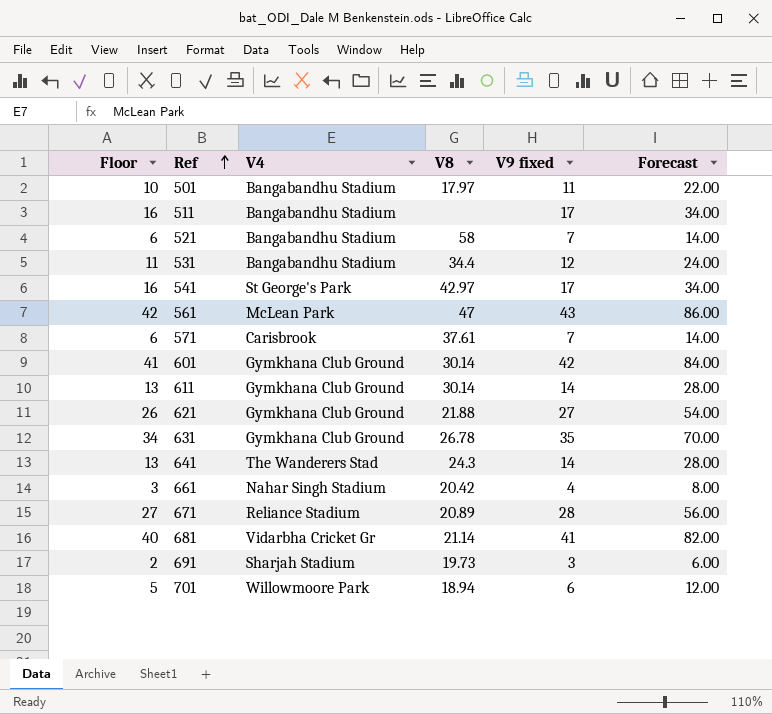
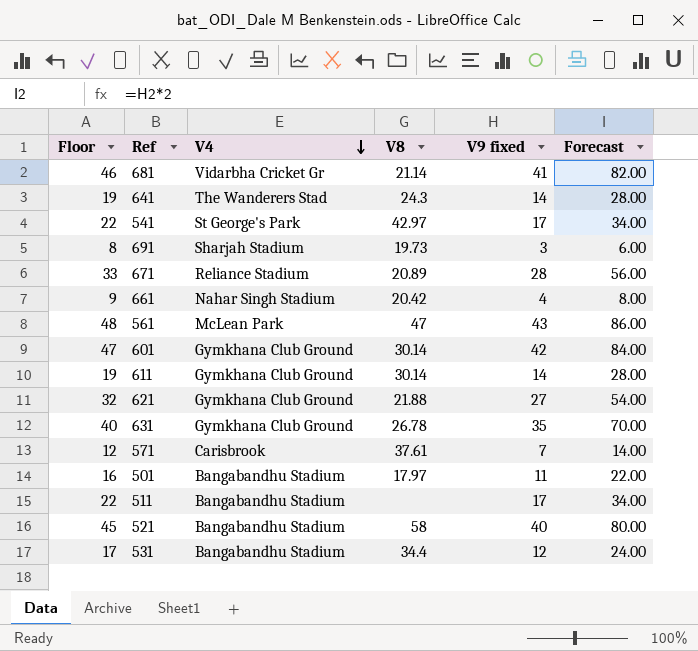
row order: Ref ascending -> V4 descending
column Floor | formula: [V9 fixed] - 1 -> [V9 fixed] + 5
row 701: 5 | Willowmoore Park | 18.94 | 6 | 12.00 -> none
521 | V9 fixed: 7 -> 40
521 | Forecast: 14.00 -> 80.00

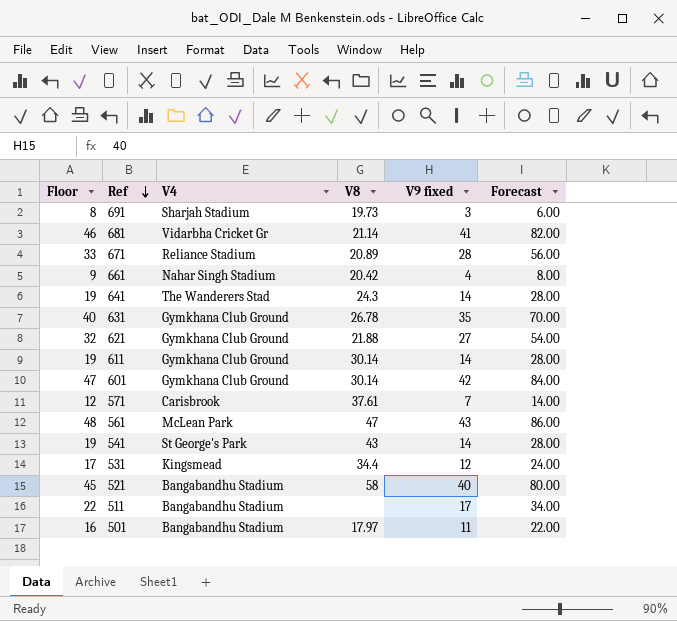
row order: V4 descending -> Ref descending
541 | Floor: 22 -> 19
541 | V8: 42.97 -> 43
541 | V9 fixed: 17 -> 14
541 | Forecast: 34.00 -> 28.00
531 | V4: Bangabandhu Stadium -> Kingsmead

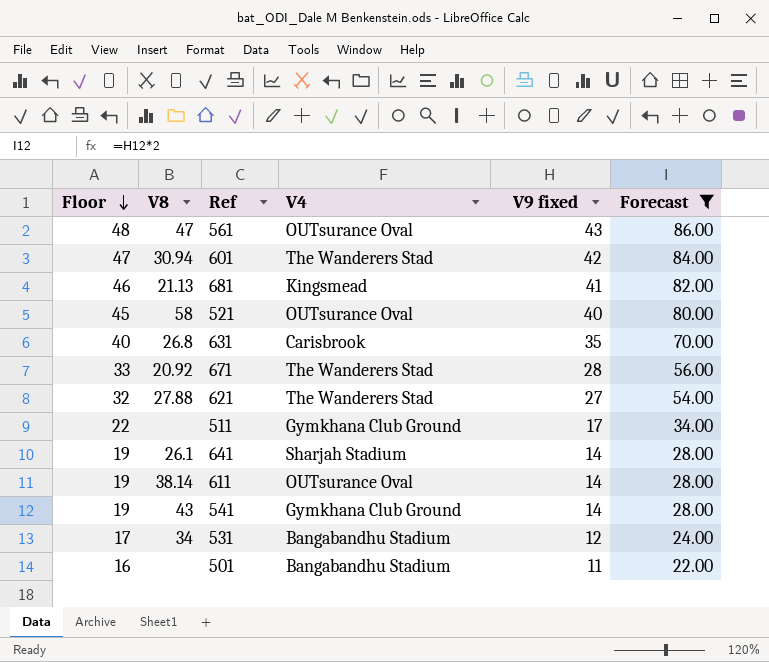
filter: none -> Forecast >= 22.00
row order: Ref descending -> Floor descending
column V8 | position: 4 -> 2
561 | V4: McLean Park -> OUTsurance Oval
601 | V8: 30.14 -> 30.94
601 | V4: Gymkhana Club Ground -> The Wanderers Stad
681 | V8: 21.14 -> 21.13
681 | V4: Vidarbha Cricket Gr -> Kingsmead
521 | V4: Bangabandhu Stadium -> OUTsurance Oval
631 | V8: 26.78 -> 26.8
631 | V4: Gymkhana Club Ground -> Carisbrook
671 | V8: 20.89 -> 20.92
671 | V4: Reliance Stadium -> The Wanderers Stad
621 | V8: 21.88 -> 27.88
621 | V4: Gymkhana Club Ground -> The Wanderers Stad
511 | V4: Bangabandhu Stadium -> Gymkhana Club Ground
641 | V8: 24.3 -> 26.1
641 | V4: The Wanderers Stad -> Sharjah Stadium
611 | V8: 30.14 -> 38.14
611 | V4: Gymkhana Club Ground -> OUTsurance Oval
541 | V4: St George's Park -> Gymkhana Club Ground
531 | V8: 34.4 -> 34
531 | V4: Kingsmead -> Bangabandhu Stadium
501 | V8: 17.97 -> none

